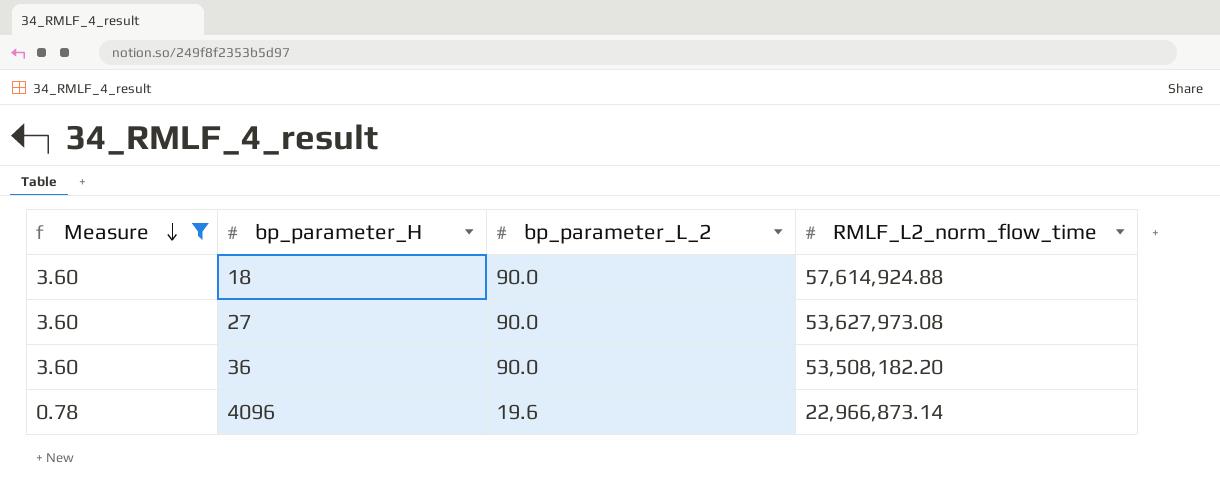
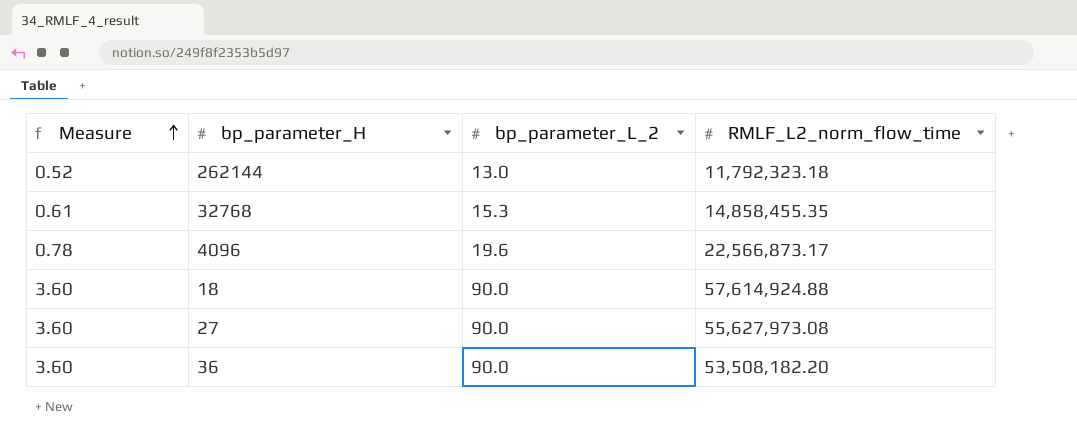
filter: Measure >= 0.78 -> none
row order: Measure descending -> Measure ascending
4096 | RMLF_L2_norm_flow_time: 22,966,873.14 -> 22,566,873.17
27 | RMLF_L2_norm_flow_time: 53,627,973.08 -> 55,627,973.08

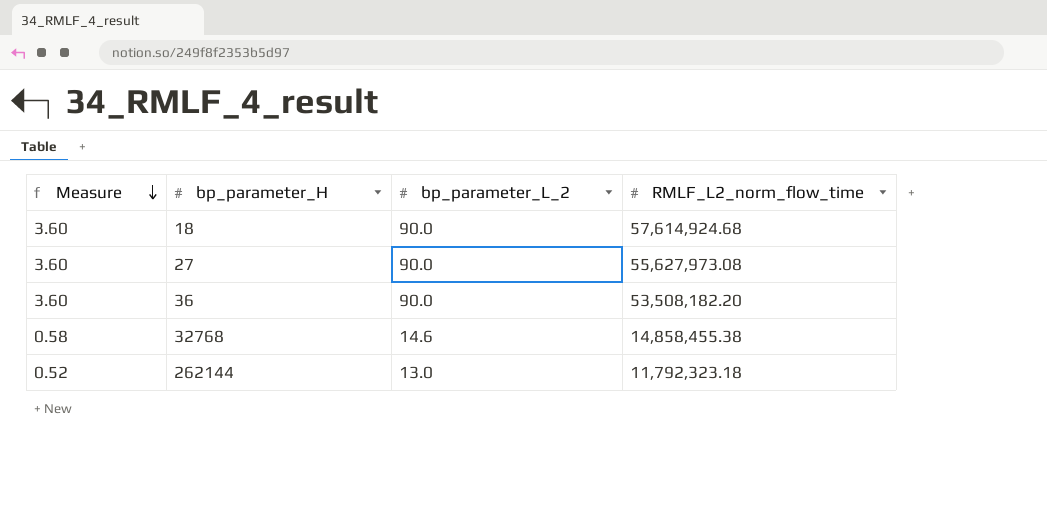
row order: Measure ascending -> Measure descending
row 4096: 0.78 | 19.6 | 22,566,873.17 -> none
18 | RMLF_L2_norm_flow_time: 57,614,924.88 -> 57,614,924.68
32768 | Measure: 0.61 -> 0.58
32768 | bp_parameter_L_2: 15.3 -> 14.6
32768 | RMLF_L2_norm_flow_time: 14,858,455.35 -> 14,858,455.38

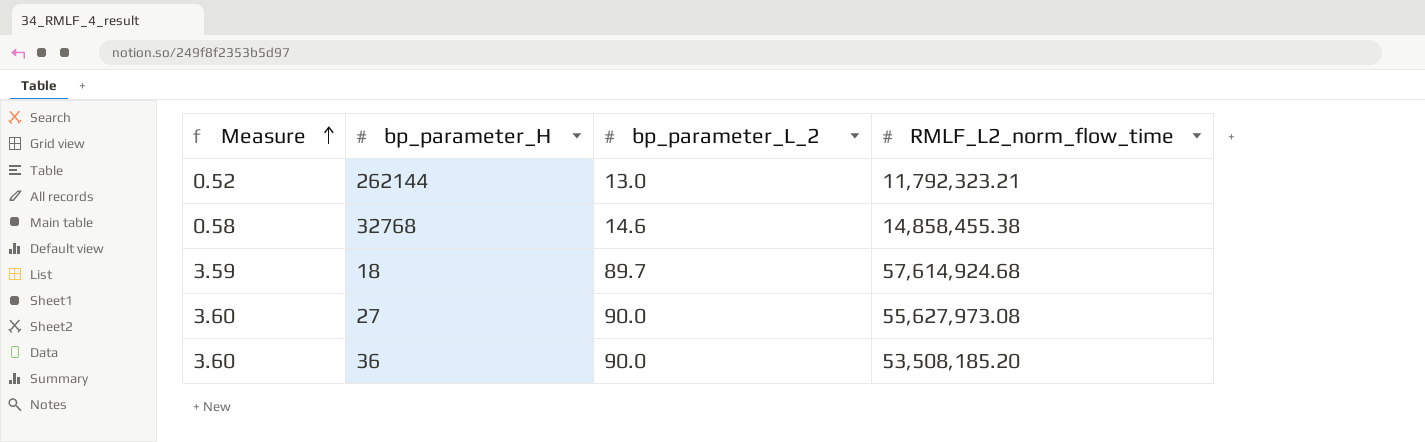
row order: Measure descending -> Measure ascending
262144 | RMLF_L2_norm_flow_time: 11,792,323.18 -> 11,792,323.21
18 | Measure: 3.60 -> 3.59
18 | bp_parameter_L_2: 90.0 -> 89.7
36 | RMLF_L2_norm_flow_time: 53,508,182.20 -> 53,508,185.20

